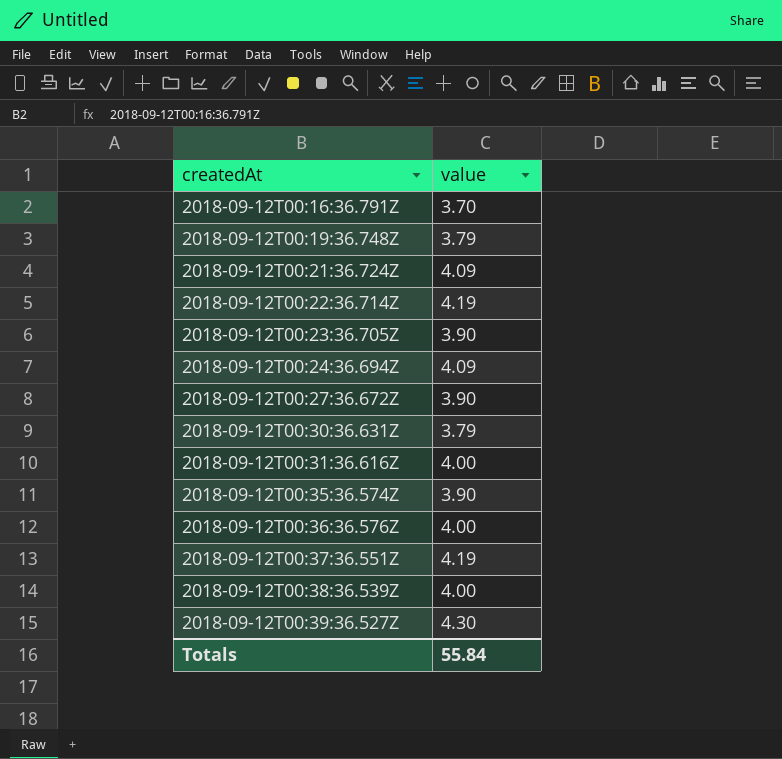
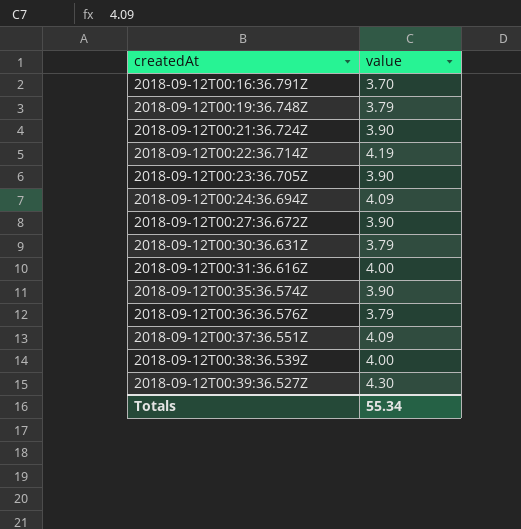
2018-09-12T00:21:36.724Z | value: 4.09 -> 3.90
2018-09-12T00:36:36.576Z | value: 4.00 -> 3.79
2018-09-12T00:37:36.551Z | value: 4.19 -> 4.09
Totals | value: 55.84 -> 55.34

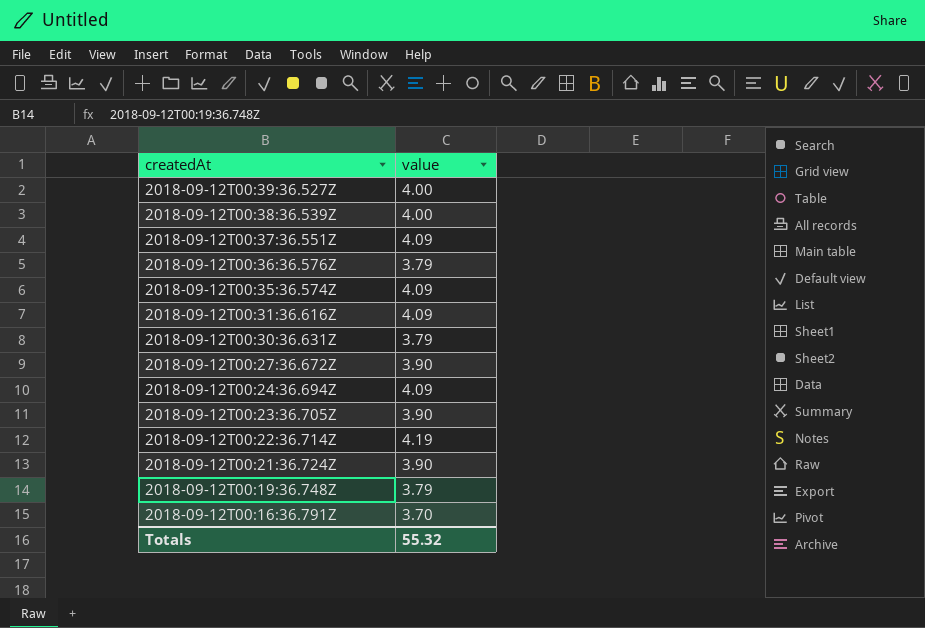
row order: createdAt ascending -> createdAt descending
2018-09-12T00:39:36.527Z | value: 4.30 -> 4.00
2018-09-12T00:35:36.574Z | value: 3.90 -> 4.09
2018-09-12T00:31:36.616Z | value: 4.00 -> 4.09
Totals | value: 55.34 -> 55.32

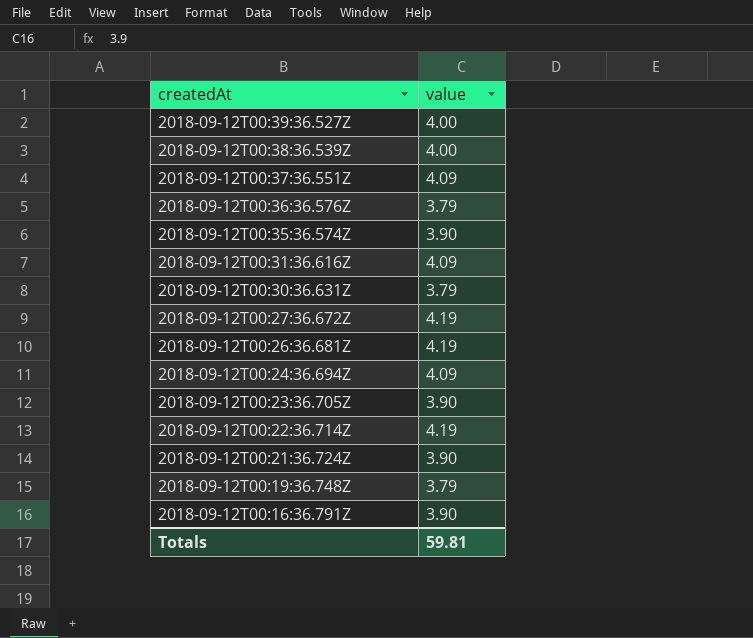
2018-09-12T00:35:36.574Z | value: 4.09 -> 3.90
2018-09-12T00:27:36.672Z | value: 3.90 -> 4.19
row 2018-09-12T00:26:36.681Z: none -> 4.19
2018-09-12T00:16:36.791Z | value: 3.70 -> 3.90
Totals | value: 55.32 -> 59.81

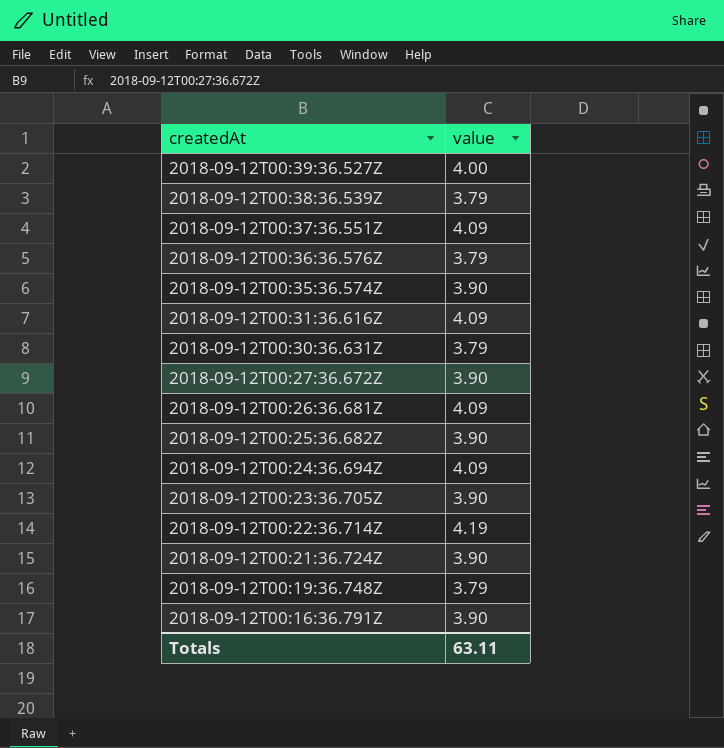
2018-09-12T00:38:36.539Z | value: 4.00 -> 3.79
2018-09-12T00:27:36.672Z | value: 4.19 -> 3.90
2018-09-12T00:26:36.681Z | value: 4.19 -> 4.09
row 2018-09-12T00:25:36.682Z: none -> 3.90
Totals | value: 59.81 -> 63.11

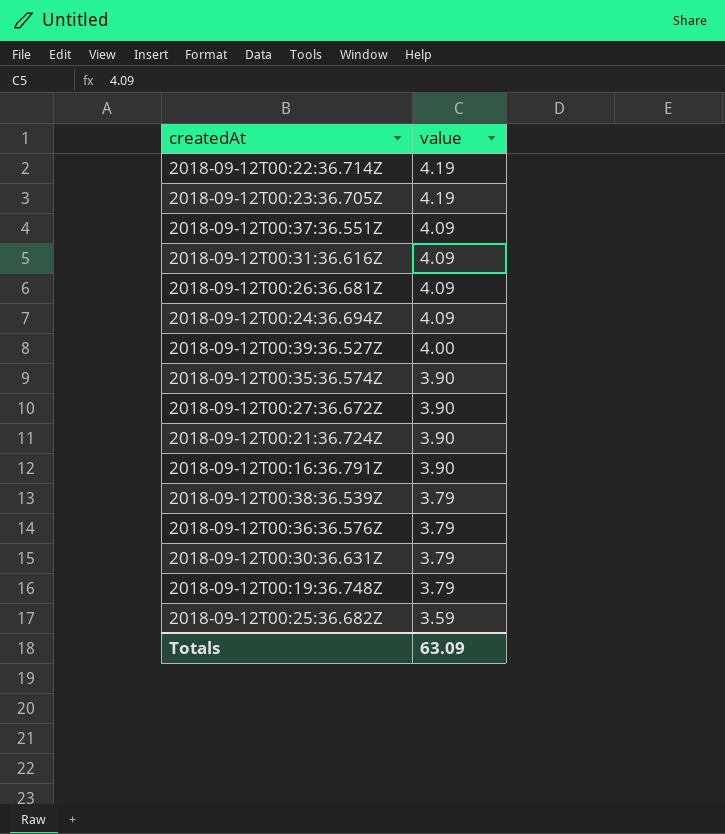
row order: createdAt descending -> value descending
2018-09-12T00:23:36.705Z | value: 3.90 -> 4.19
2018-09-12T00:25:36.682Z | value: 3.90 -> 3.59
Totals | value: 63.11 -> 63.09

